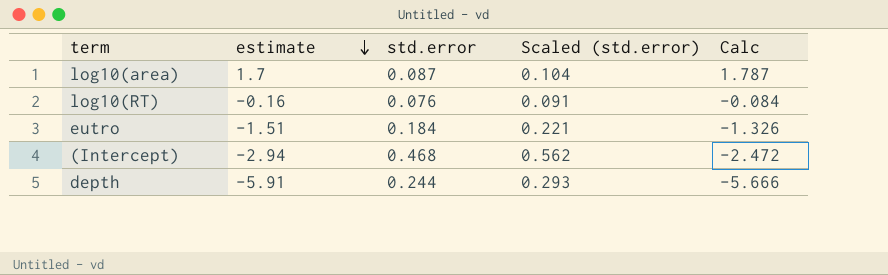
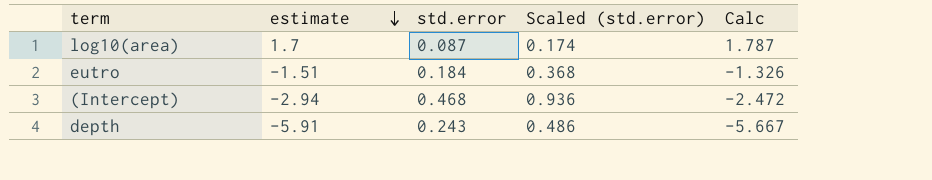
column Scaled (std.error) | formula: [std.error] * 1.2 -> [std.error] * 2
row log10(RT): -0.16 | 0.076 | 0.091 | -0.084 -> none
depth | std.error: 0.244 -> 0.243
depth | Calc: -5.666 -> -5.667

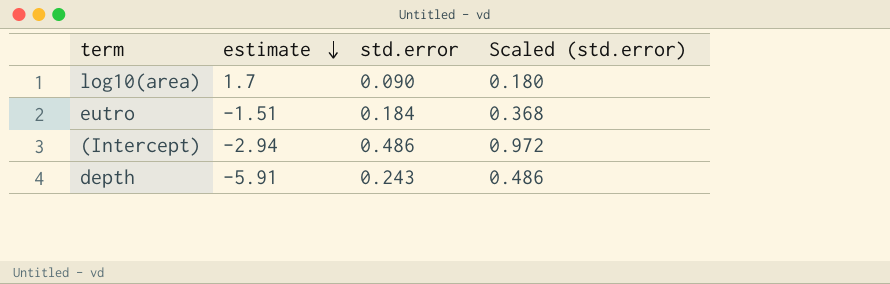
column Calc | formula: [estimate] + [std.error] -> none
log10(area) | std.error: 0.087 -> 0.090
log10(area) | Scaled (std.error): 0.174 -> 0.180
(Intercept) | std.error: 0.468 -> 0.486
(Intercept) | Scaled (std.error): 0.936 -> 0.972

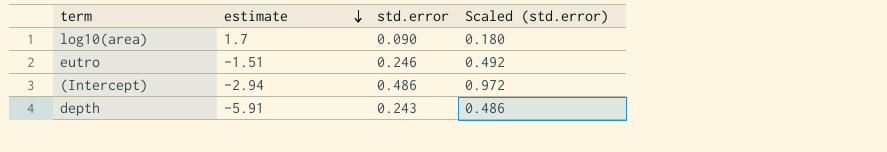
eutro | std.error: 0.184 -> 0.246
eutro | Scaled (std.error): 0.368 -> 0.492

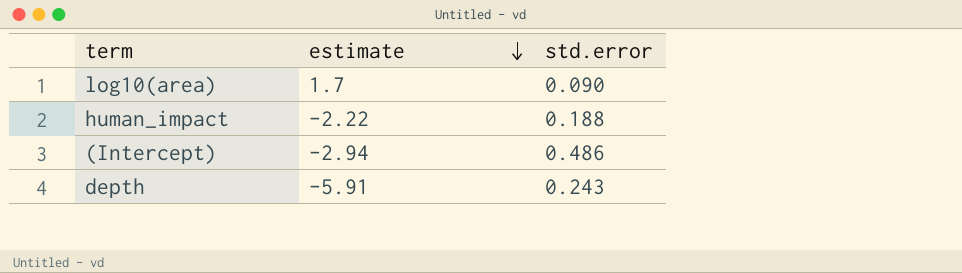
column Scaled (std.error) | formula: [std.error] * 2 -> none
row eutro: -1.51 | 0.246 | 0.492 -> none
row human_impact: none -> -2.22 | 0.188

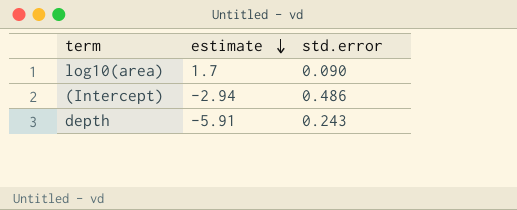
row human_impact: -2.22 | 0.188 -> none

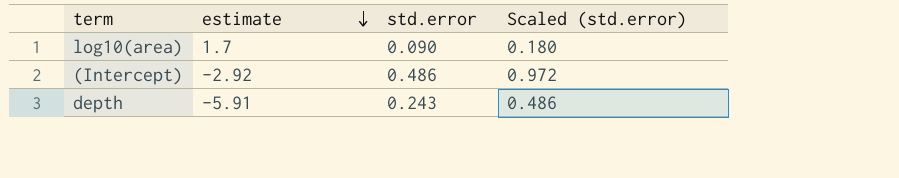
column Scaled (std.error) | formula: none -> [std.error] * 2
(Intercept) | estimate: -2.94 -> -2.92

